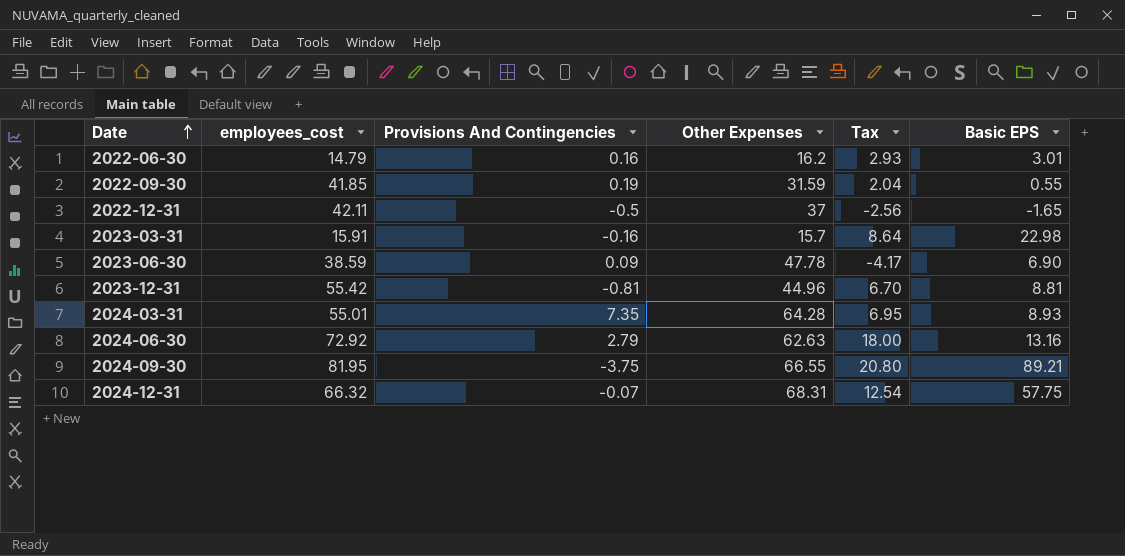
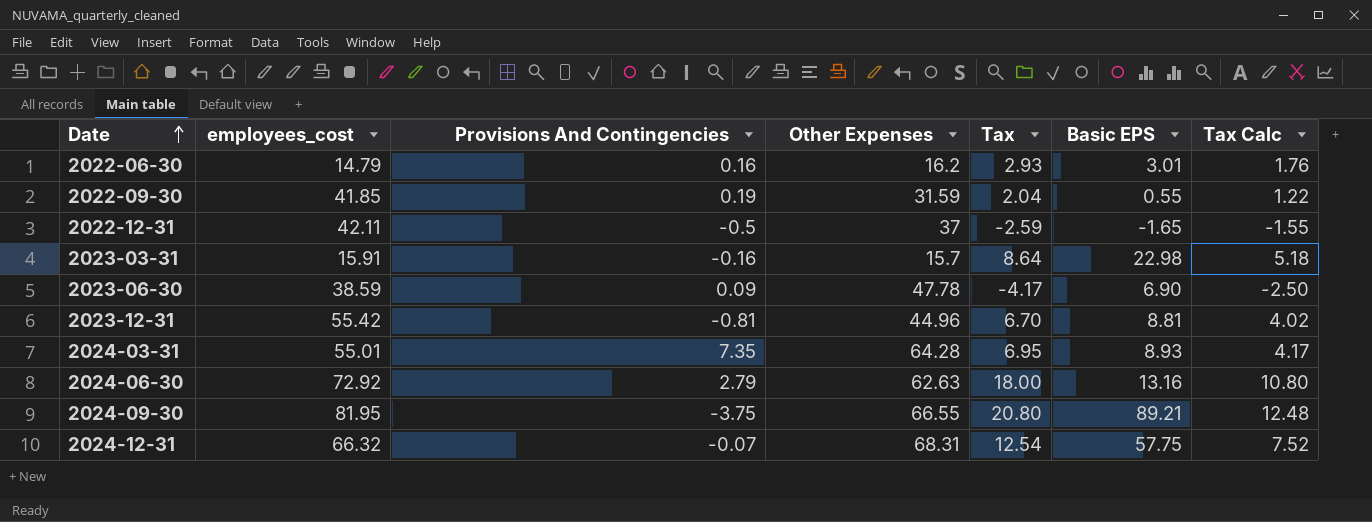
column Tax Calc | formula: none -> [Tax] * 0.6
2022-12-31 | Tax: -2.56 -> -2.59

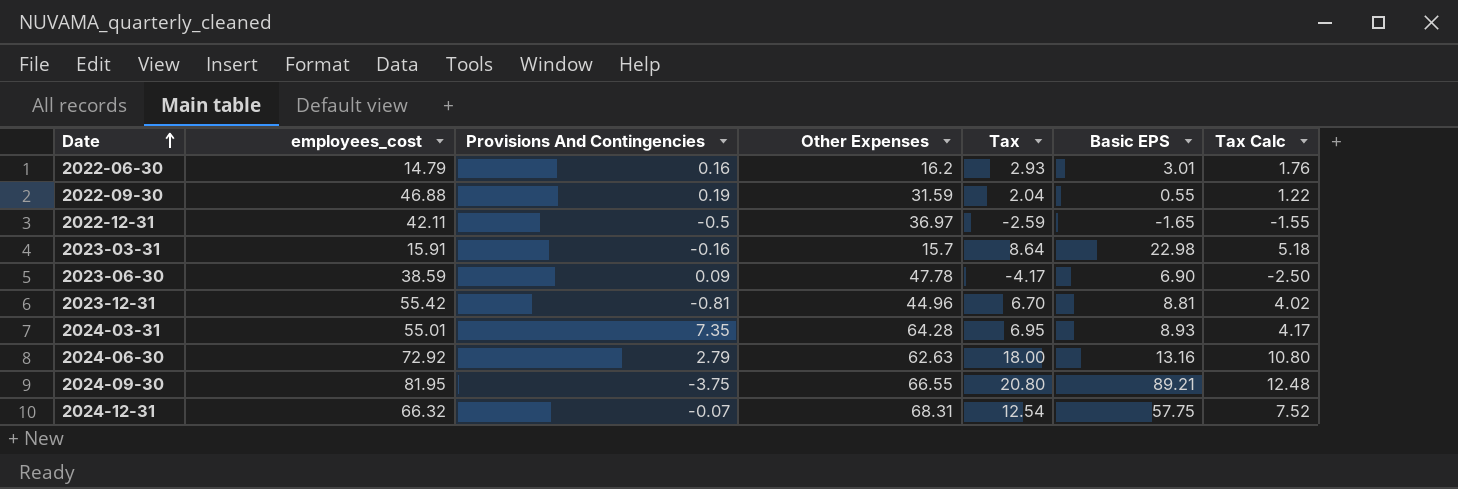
2022-09-30 | employees_cost: 41.85 -> 46.88
2022-12-31 | Other Expenses: 37 -> 36.97

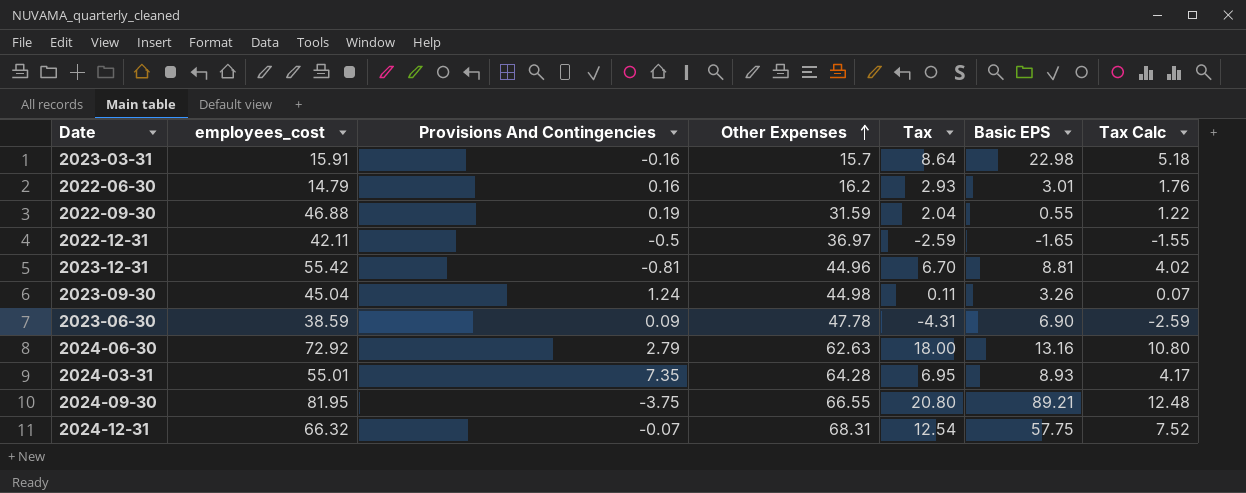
row order: Date ascending -> Other Expenses ascending
row 2023-09-30: none -> 45.04 | 1.24 | 44.98 | 0.11 | 3.26 | 0.07
2023-06-30 | Tax: -4.17 -> -4.31
2023-06-30 | Tax Calc: -2.50 -> -2.59

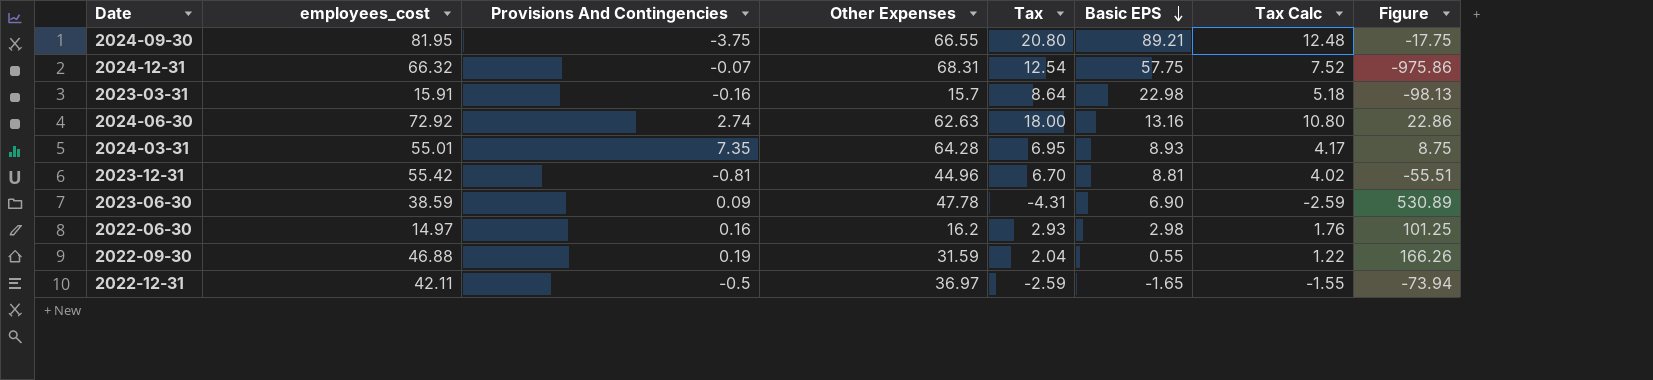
row order: Other Expenses ascending -> Basic EPS descending
column Figure | formula: none -> [Other Expenses] / [Provisions And Contingencies]
row 2023-09-30: 45.04 | 1.24 | 44.98 | 0.11 | 3.26 | 0.07 -> none
2024-06-30 | Provisions And Contingencies: 2.79 -> 2.74
2022-06-30 | employees_cost: 14.79 -> 14.97
2022-06-30 | Basic EPS: 3.01 -> 2.98

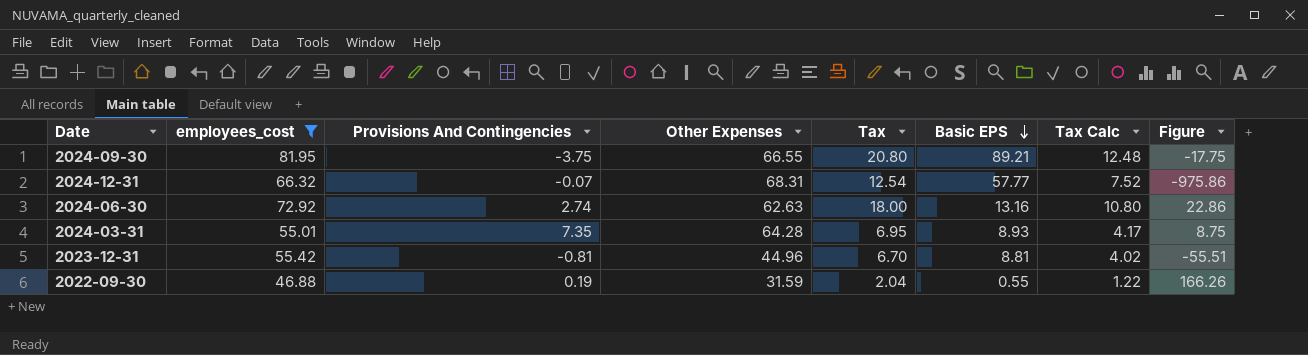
filter: none -> employees_cost >= 46.88
2024-12-31 | Basic EPS: 57.75 -> 57.77

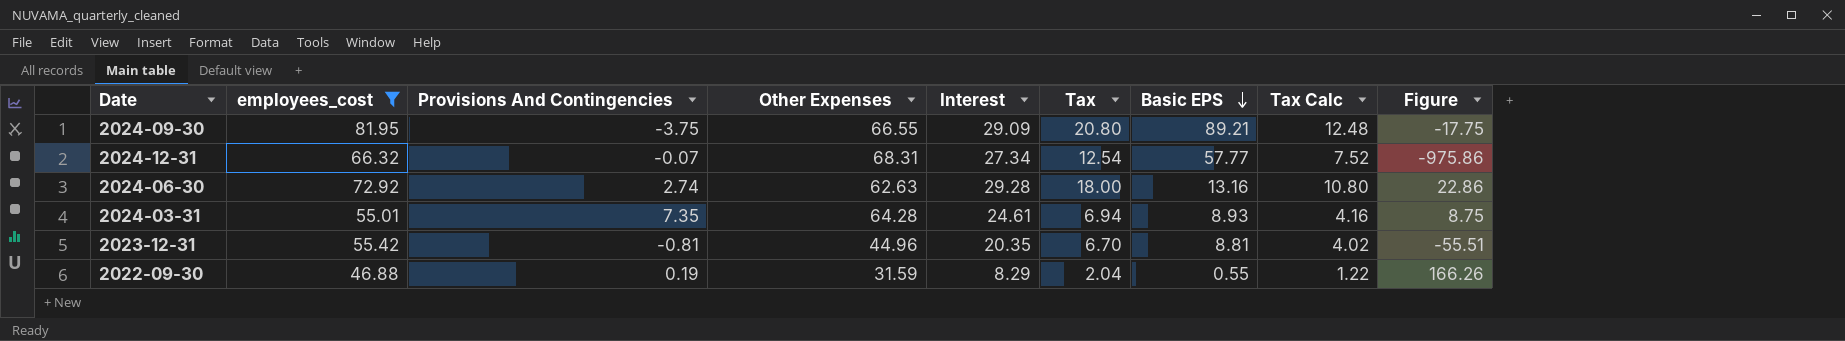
column Interest | position: none -> 5
2024-03-31 | Tax: 6.95 -> 6.94
2024-03-31 | Tax Calc: 4.17 -> 4.16

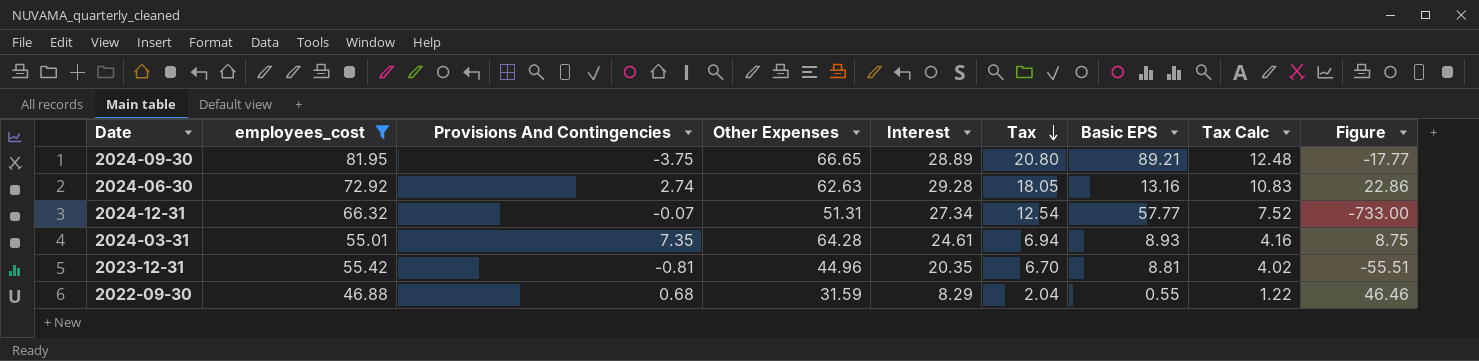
row order: Basic EPS descending -> Tax descending
2024-09-30 | Other Expenses: 66.55 -> 66.65
2024-09-30 | Interest: 29.09 -> 28.89
2024-09-30 | Figure: -17.75 -> -17.77
2024-06-30 | Tax: 18.00 -> 18.05
2024-06-30 | Tax Calc: 10.80 -> 10.83
2024-12-31 | Other Expenses: 68.31 -> 51.31
2024-12-31 | Figure: -975.86 -> -733.00
2022-09-30 | Provisions And Contingencies: 0.19 -> 0.68
2022-09-30 | Figure: 166.26 -> 46.46

